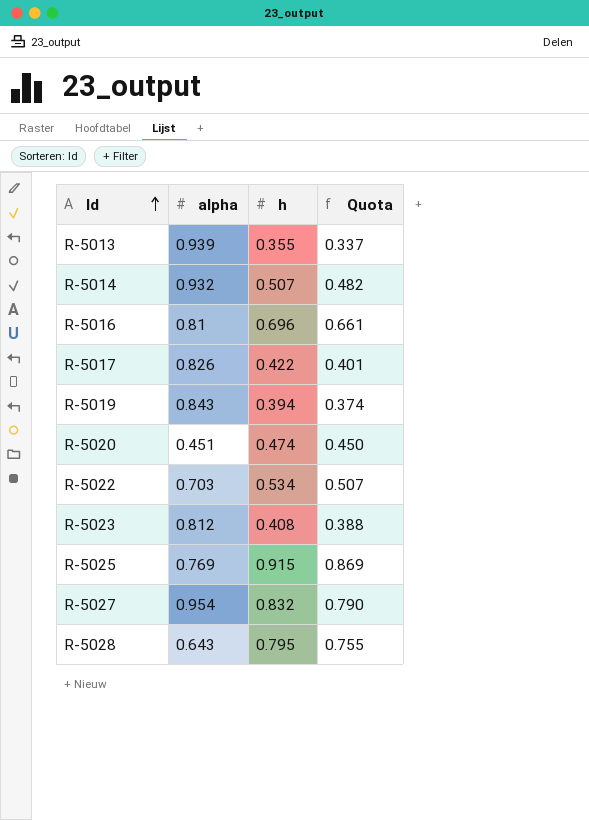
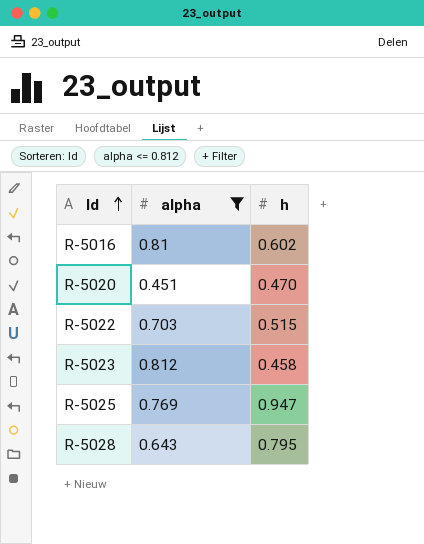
filter: none -> alpha <= 0.812
column Quota | formula: [h] * 0.95 -> none
R-5016 | h: 0.696 -> 0.602
R-5020 | h: 0.474 -> 0.470
R-5022 | h: 0.534 -> 0.515
R-5023 | h: 0.408 -> 0.458
R-5025 | h: 0.915 -> 0.947

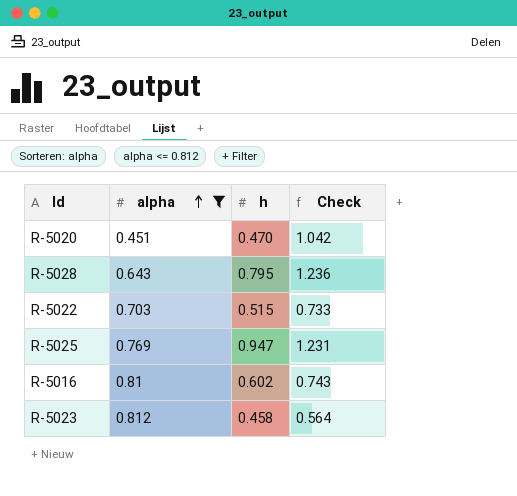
row order: Id ascending -> alpha ascending
column Check | formula: none -> [h] / [alpha]

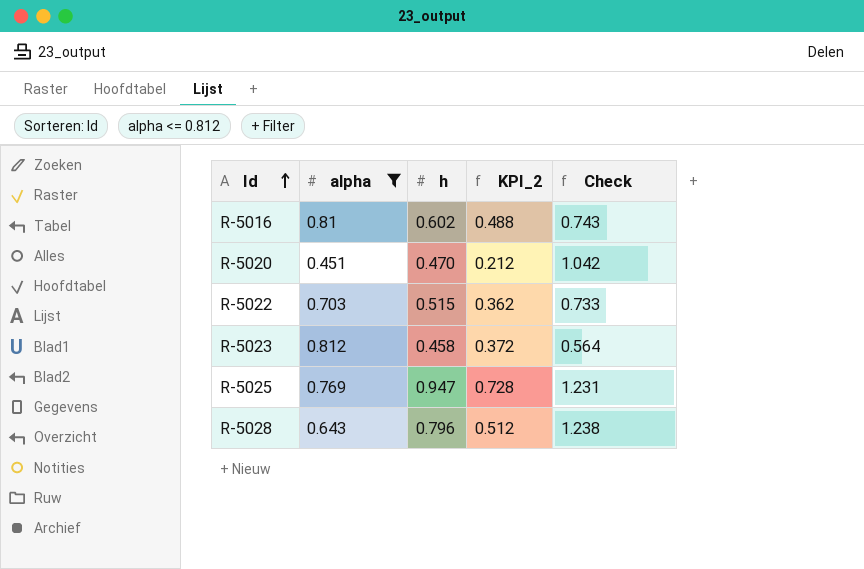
row order: alpha ascending -> Id ascending
column KPI_2 | formula: none -> [alpha] * [h]
R-5028 | h: 0.795 -> 0.796
R-5028 | Check: 1.236 -> 1.238

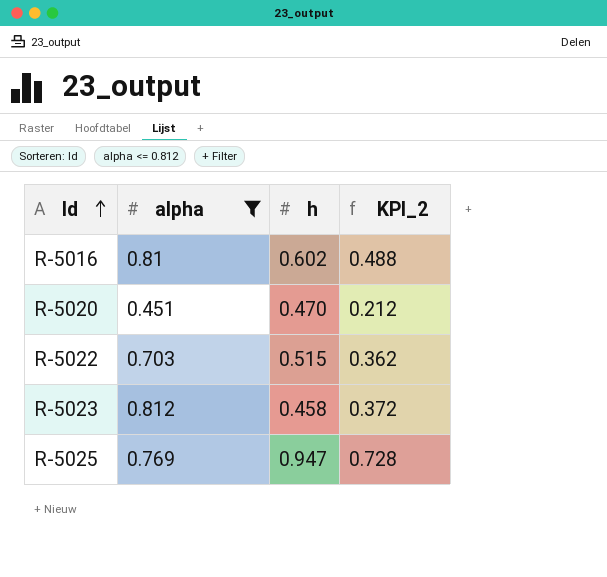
column Check | formula: [h] / [alpha] -> none
row R-5028: 0.643 | 0.796 | 0.512 | 1.238 -> none

